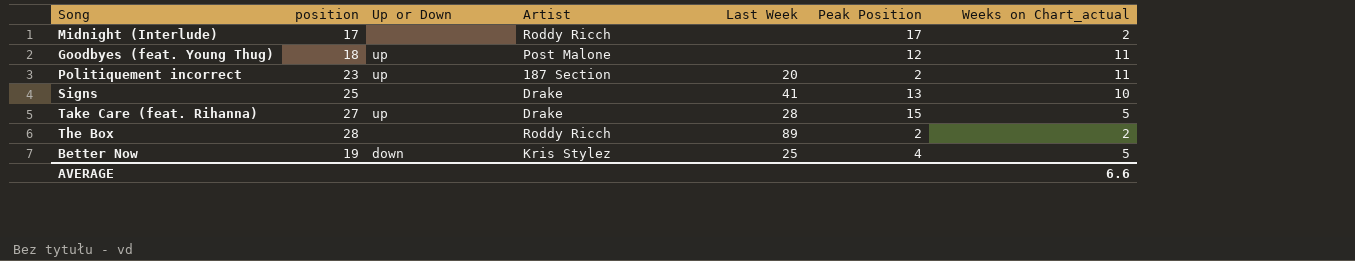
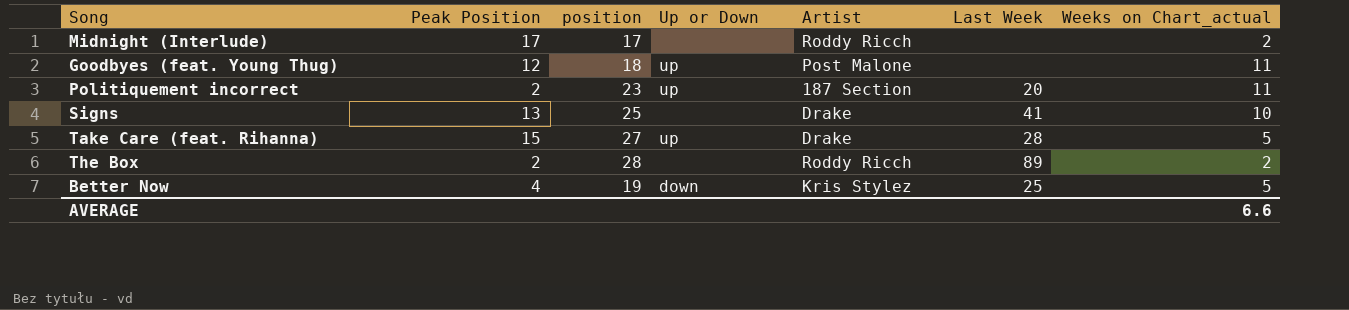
column Peak Position | position: 6 -> 2

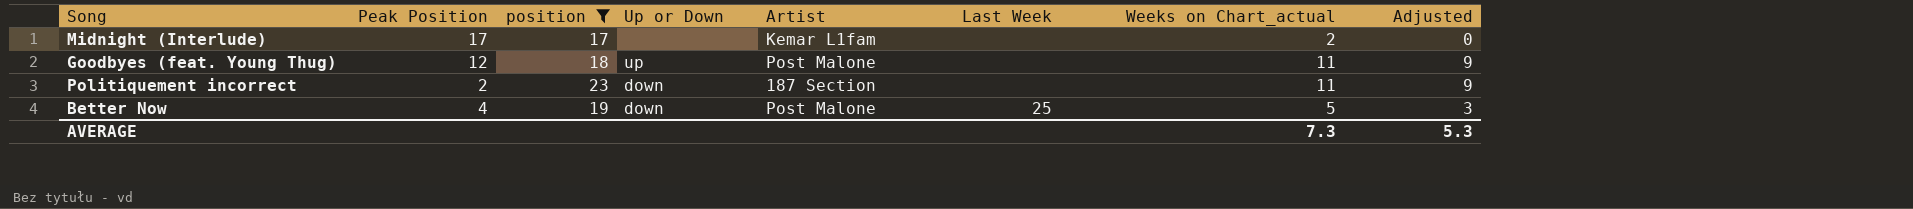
filter: none -> position <= 23
column Adjusted | formula: none -> [Weeks on Chart_actual] - 2
Midnight (Interlude) | Artist: Roddy Ricch -> Kemar L1fam
Politiquement incorrect | Up or Down: up -> down
Politiquement incorrect | Last Week: 20 -> none
Better Now | Artist: Kris Stylez -> Post Malone
AVERAGE | Weeks on Chart_actual: 6.6 -> 7.3

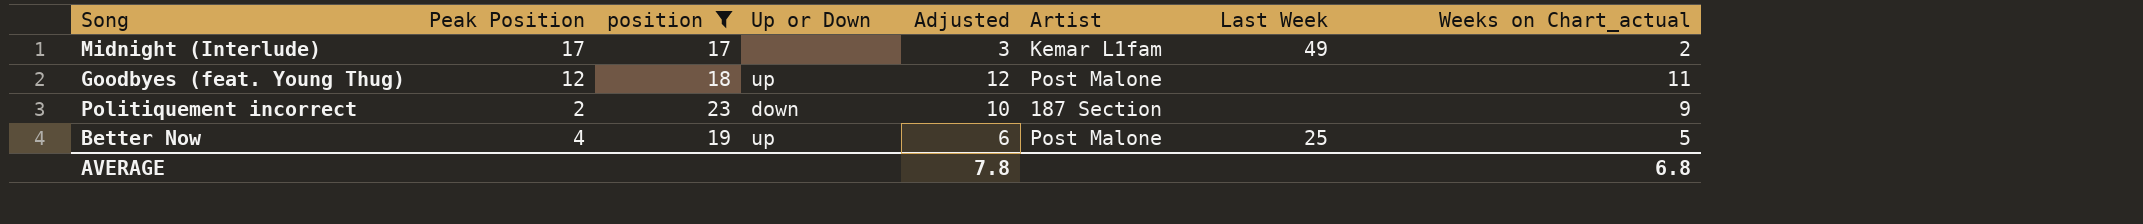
column Adjusted | formula: [Weeks on Chart_actual] - 2 -> [Weeks on Chart_actual] + 1
column Adjusted | position: 8 -> 5
Midnight (Interlude) | Last Week: none -> 49
Politiquement incorrect | Weeks on Chart_actual: 11 -> 9
Better Now | Up or Down: down -> up
AVERAGE | Adjusted: 5.3 -> 7.8
AVERAGE | Weeks on Chart_actual: 7.3 -> 6.8

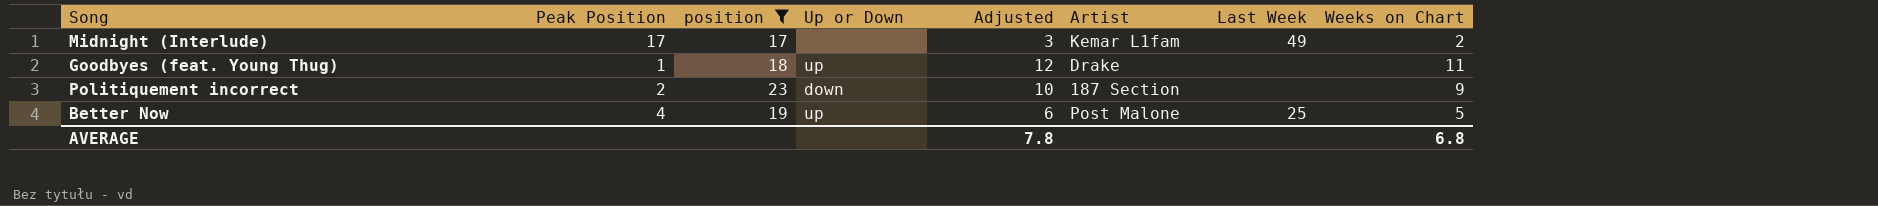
column name: Weeks on Chart_actual -> Weeks on Chart
Goodbyes (feat. Young Thug) | Peak Position: 12 -> 1
Goodbyes (feat. Young Thug) | Artist: Post Malone -> Drake

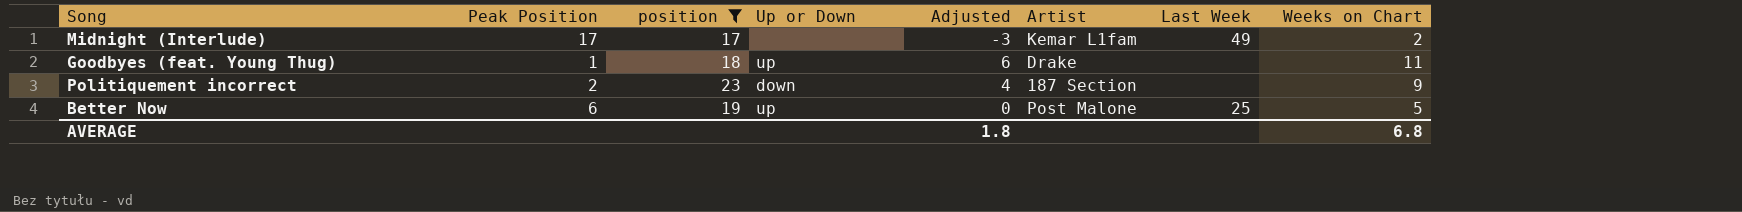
column Adjusted | formula: [Weeks on Chart] + 1 -> [Weeks on Chart] - 5
Better Now | Peak Position: 4 -> 6
AVERAGE | Adjusted: 7.8 -> 1.8

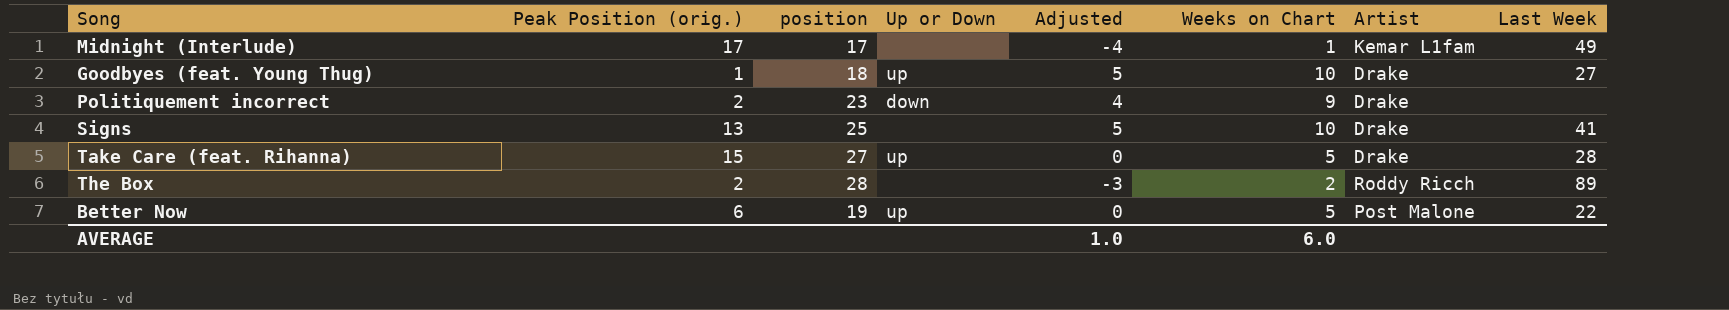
filter: position <= 23 -> none
column name: Peak Position -> Peak Position (orig.)
column Weeks on Chart | position: 8 -> 6
Midnight (Interlude) | Adjusted: -3 -> -4
Midnight (Interlude) | Weeks on Chart: 2 -> 1
Goodbyes (feat. Young Thug) | Adjusted: 6 -> 5
Goodbyes (feat. Young Thug) | Weeks on Chart: 11 -> 10
Goodbyes (feat. Young Thug) | Last Week: none -> 27
Politiquement incorrect | Artist: 187 Section -> Drake
Better Now | Last Week: 25 -> 22
AVERAGE | Adjusted: 1.8 -> 1.0
AVERAGE | Weeks on Chart: 6.8 -> 6.0

